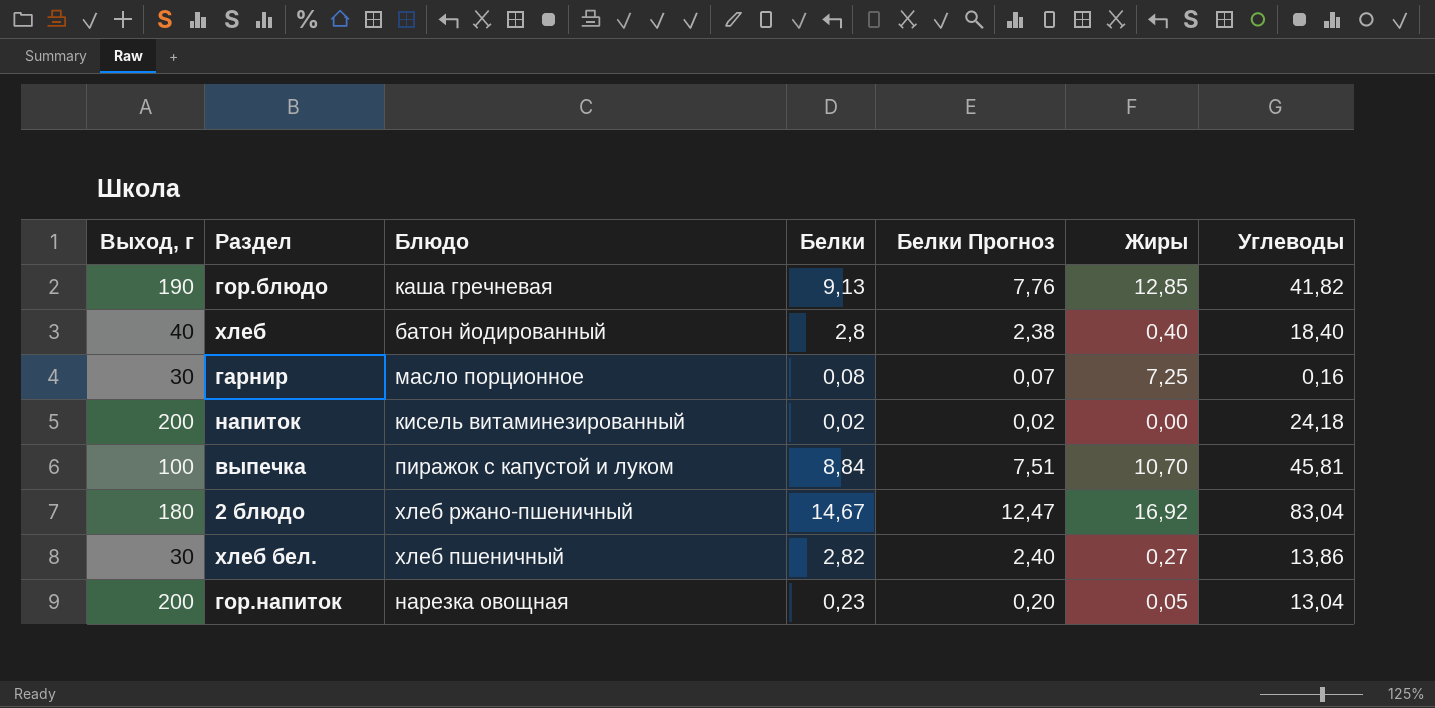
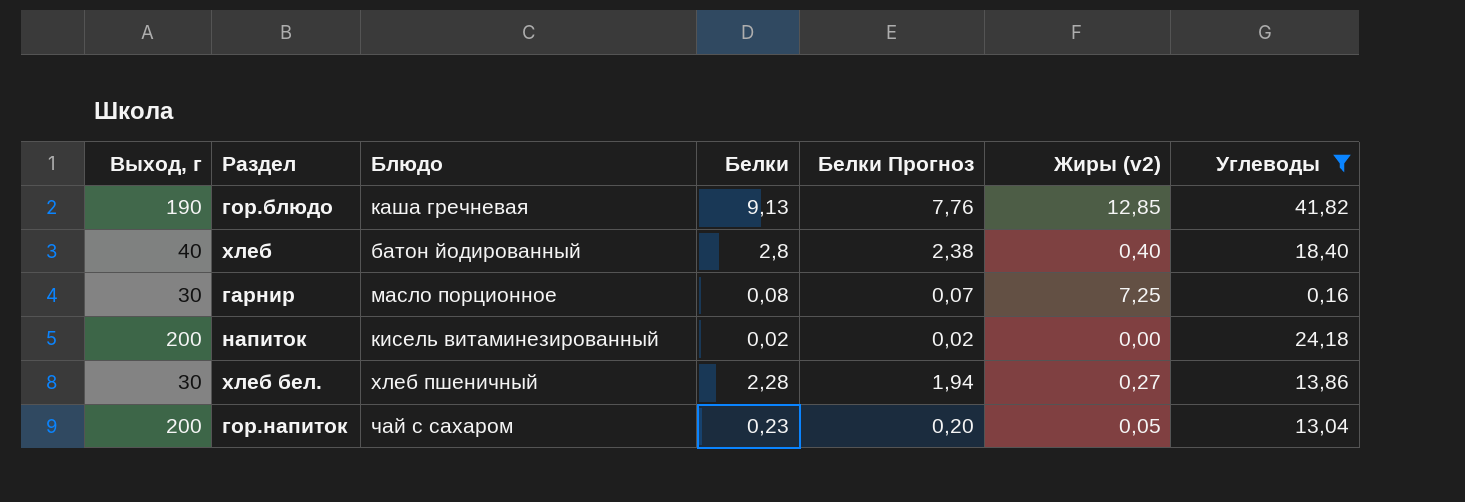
filter: none -> Углеводы <= 41,82
column name: Жиры -> Жиры (v2)
хлеб бел. | Белки: 2,82 -> 2,28
хлеб бел. | Белки Прогноз: 2,40 -> 1,94
гор.напиток | Блюдо: нарезка овощная -> чай с сахаром

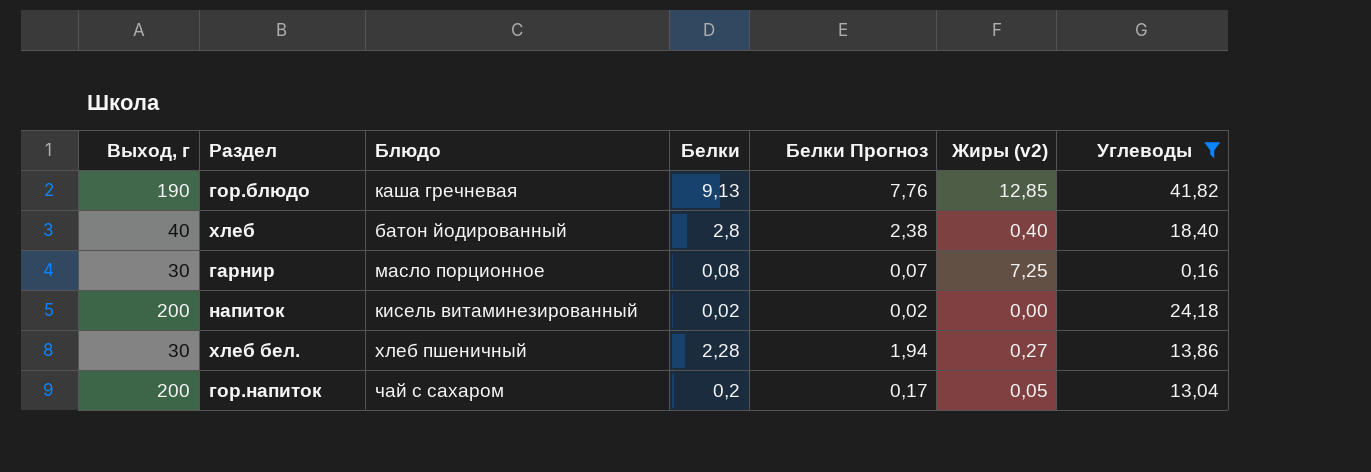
гор.напиток | Белки: 0,23 -> 0,2
гор.напиток | Белки Прогноз: 0,20 -> 0,17

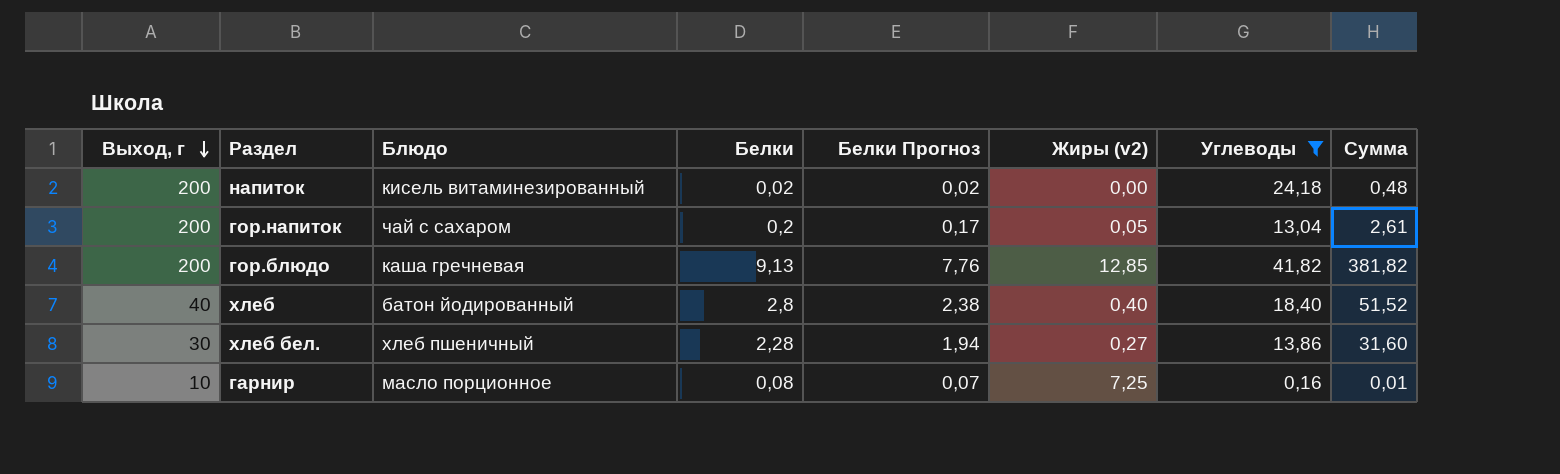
row order: none -> Выход, г descending
column Сумма | formula: none -> [Белки] * [Углеводы]
гор.блюдо | Выход, г: 190 -> 200
гарнир | Выход, г: 30 -> 10

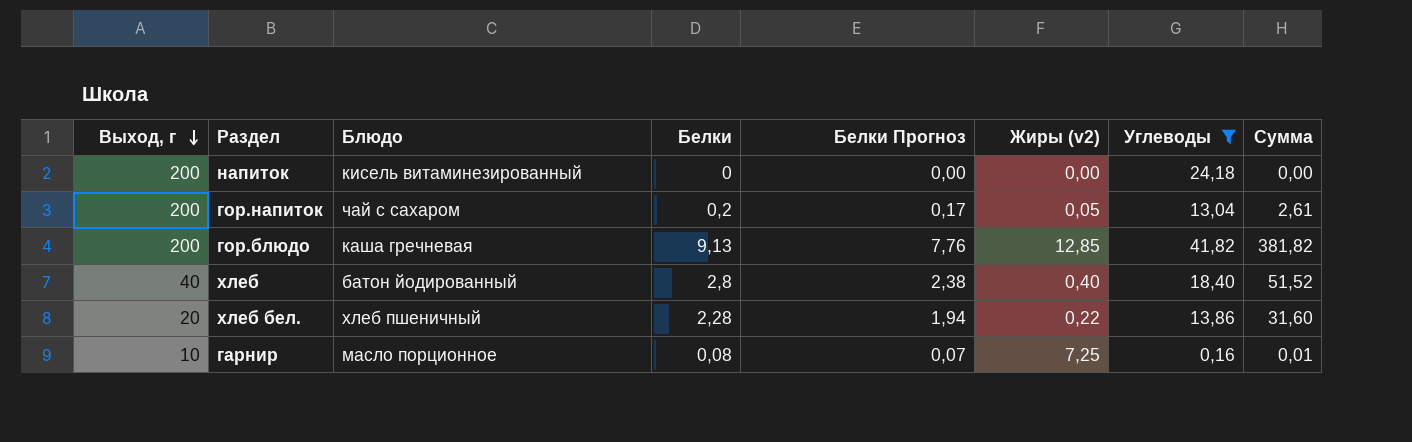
напиток | Белки: 0,02 -> 0
напиток | Белки Прогноз: 0,02 -> 0,00
напиток | Сумма: 0,48 -> 0,00
хлеб бел. | Выход, г: 30 -> 20
хлеб бел. | Жиры (v2): 0,27 -> 0,22

